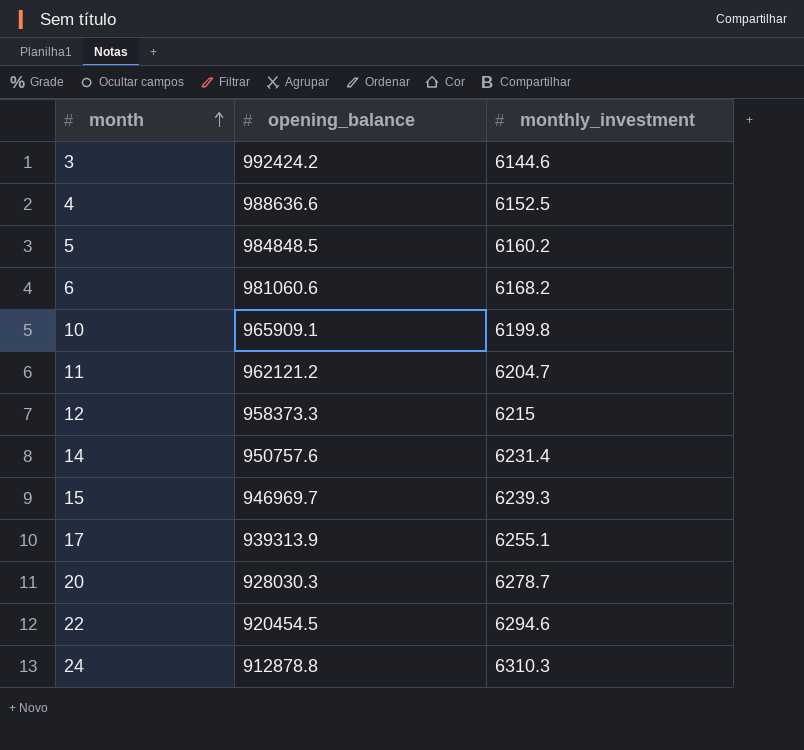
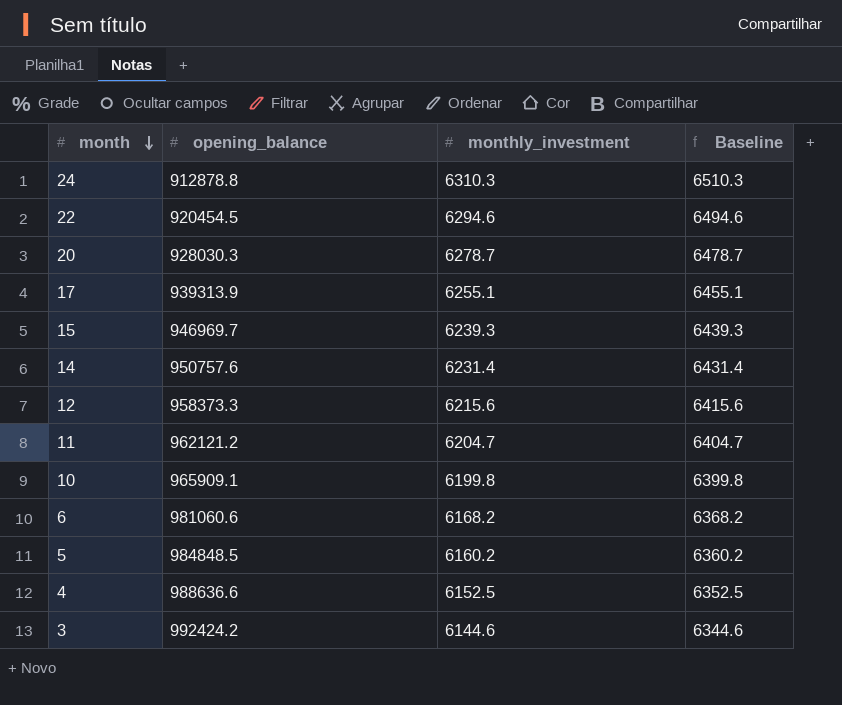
row order: month ascending -> month descending
column Baseline | formula: none -> [monthly_investment] + 200
12 | monthly_investment: 6215 -> 6215.6

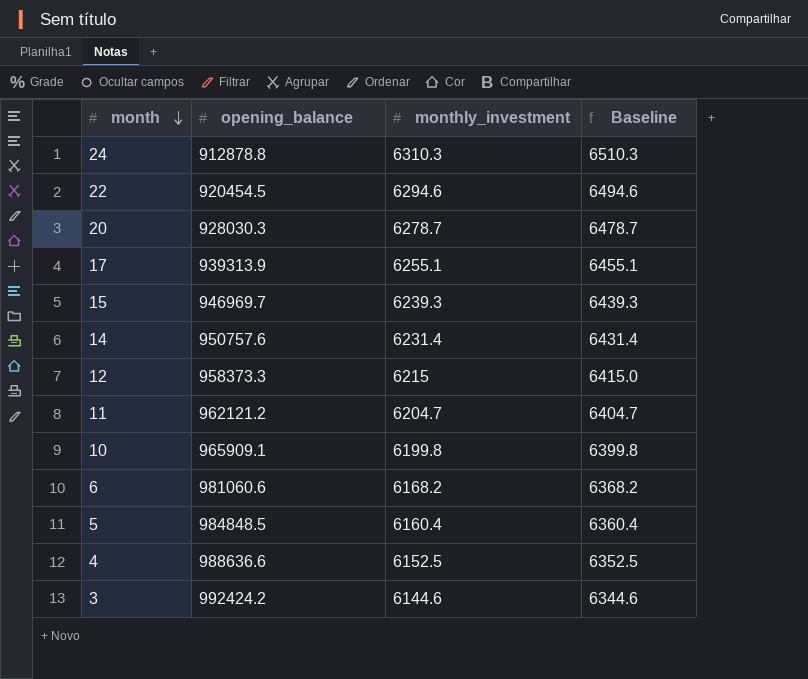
12 | monthly_investment: 6215.6 -> 6215
12 | Baseline: 6415.6 -> 6415.0
5 | monthly_investment: 6160.2 -> 6160.4
5 | Baseline: 6360.2 -> 6360.4

